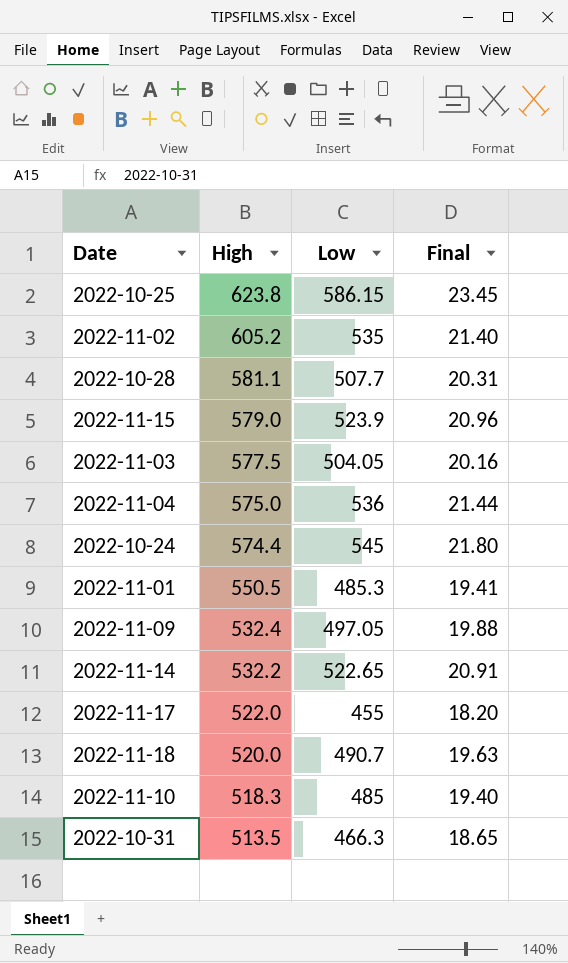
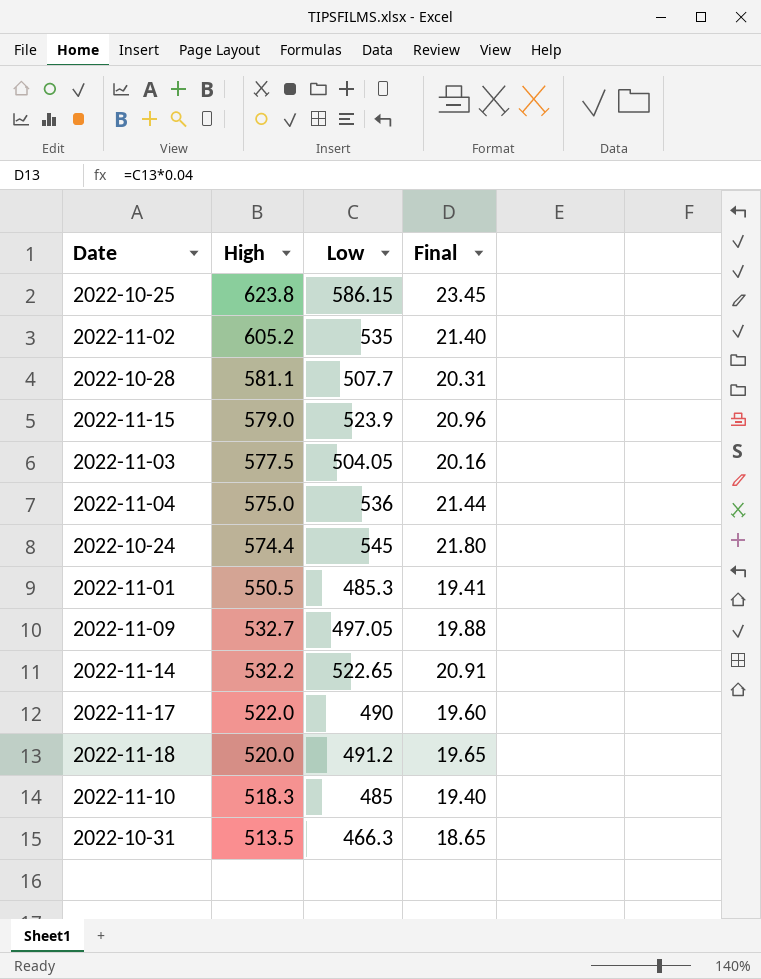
2022-11-09 | High: 532.4 -> 532.7
2022-11-17 | Low: 455 -> 490
2022-11-17 | Final: 18.20 -> 19.60
2022-11-18 | Low: 490.7 -> 491.2
2022-11-18 | Final: 19.63 -> 19.65

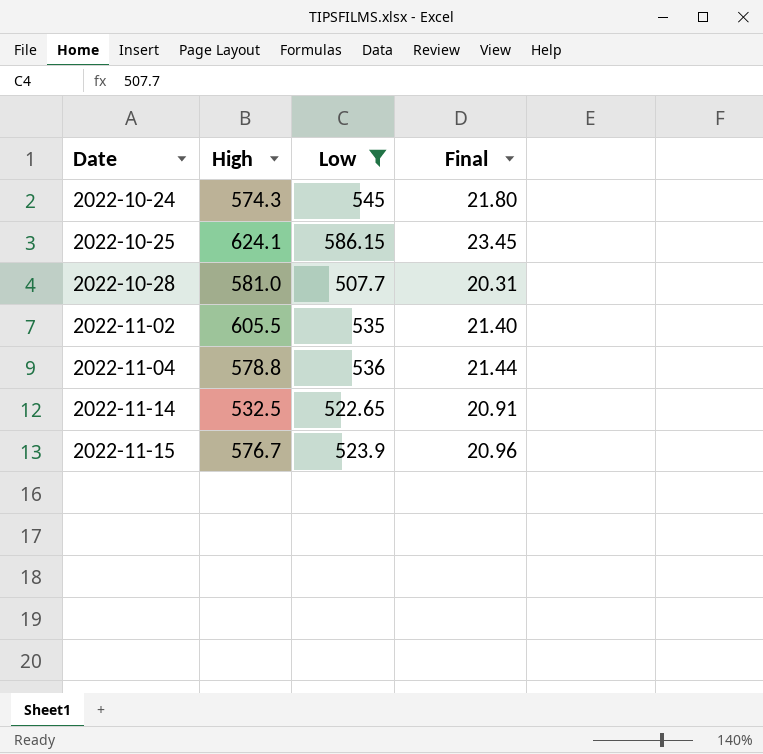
filter: none -> Low >= 507.7
row order: High descending -> Date ascending
2022-10-24 | High: 574.4 -> 574.3
2022-10-25 | High: 623.8 -> 624.1
2022-10-28 | High: 581.1 -> 581.0
2022-11-02 | High: 605.2 -> 605.5
2022-11-04 | High: 575.0 -> 578.8
2022-11-14 | High: 532.2 -> 532.5
2022-11-15 | High: 579.0 -> 576.7

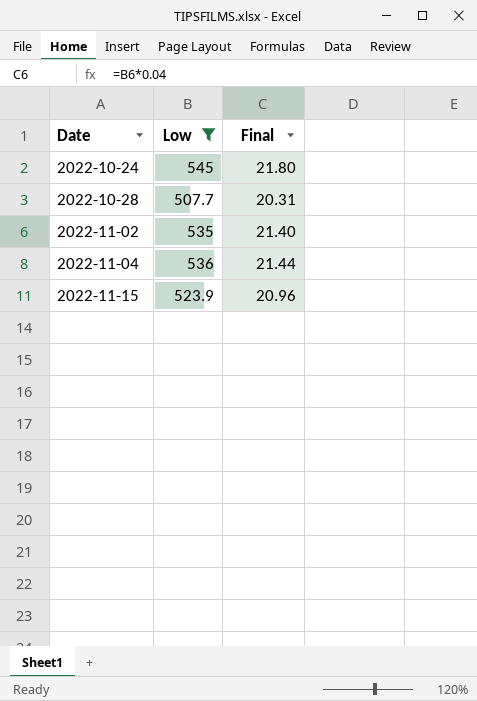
column High | position: 2 -> none
row 2022-10-25: 624.1 | 586.15 | 23.45 -> none
row 2022-11-14: 532.5 | 522.65 | 20.91 -> none

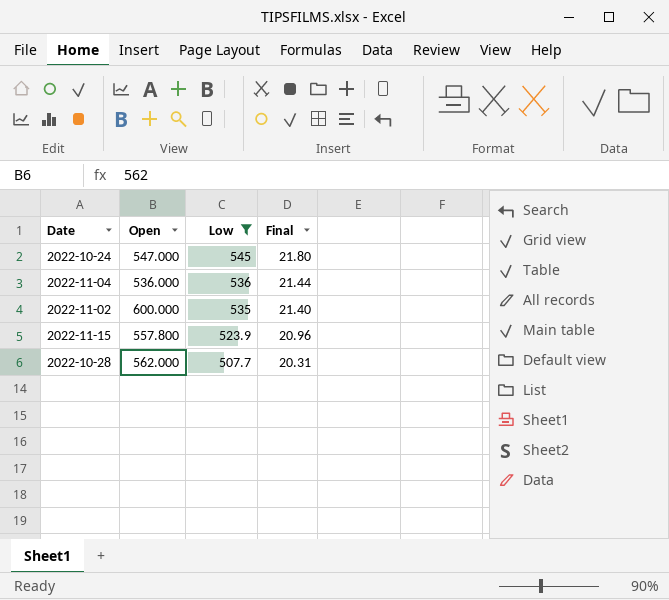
row order: Date ascending -> Low descending
column Open | position: none -> 2

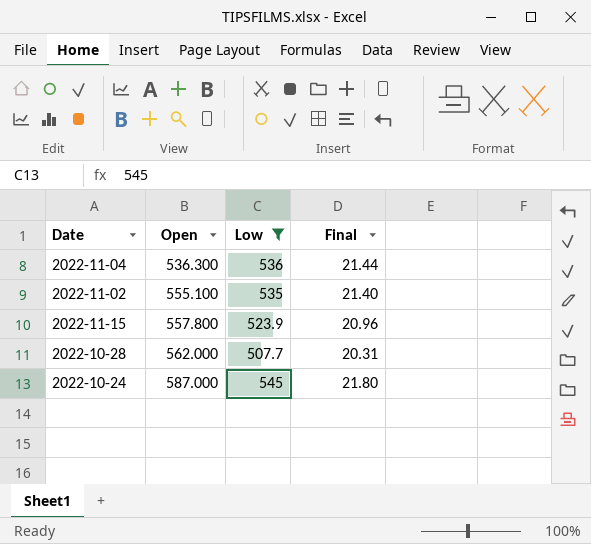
row order: Low descending -> Open ascending
2022-11-04 | Open: 536.000 -> 536.300
2022-11-02 | Open: 600.000 -> 555.100
2022-10-24 | Open: 547.000 -> 587.000

